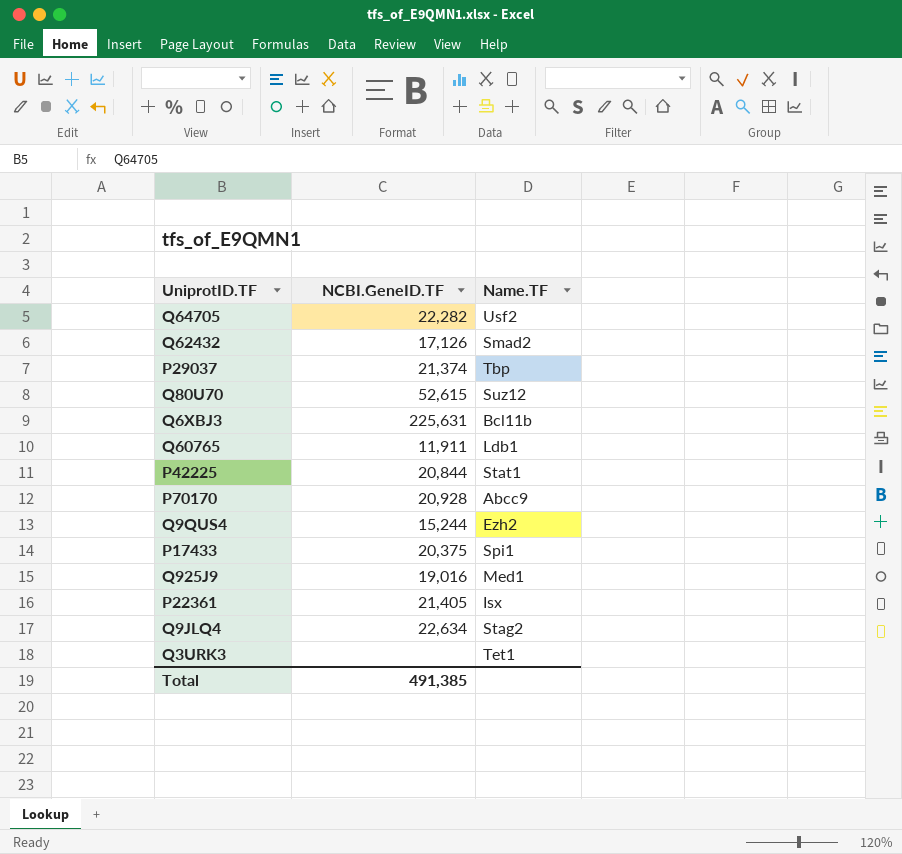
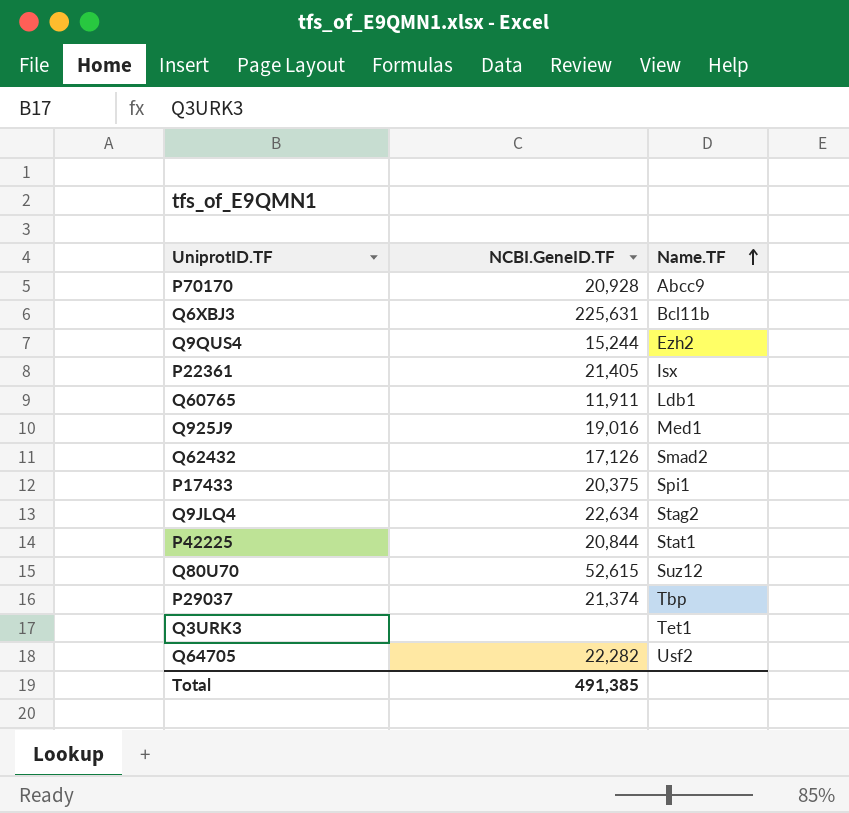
row order: none -> Name.TF ascending

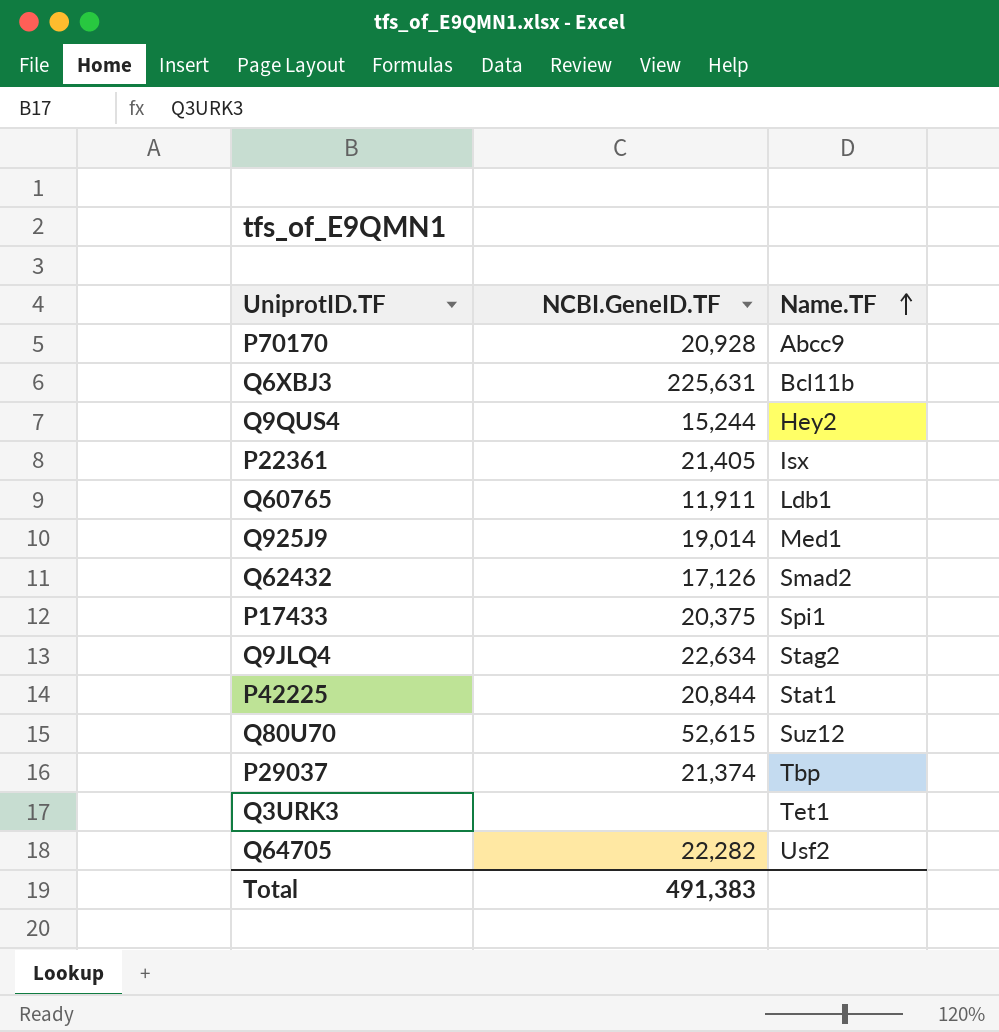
Q9QUS4 | Name.TF: Ezh2 -> Hey2
Q925J9 | NCBI.GeneID.TF: 19,016 -> 19,014
Total | NCBI.GeneID.TF: 491,385 -> 491,383

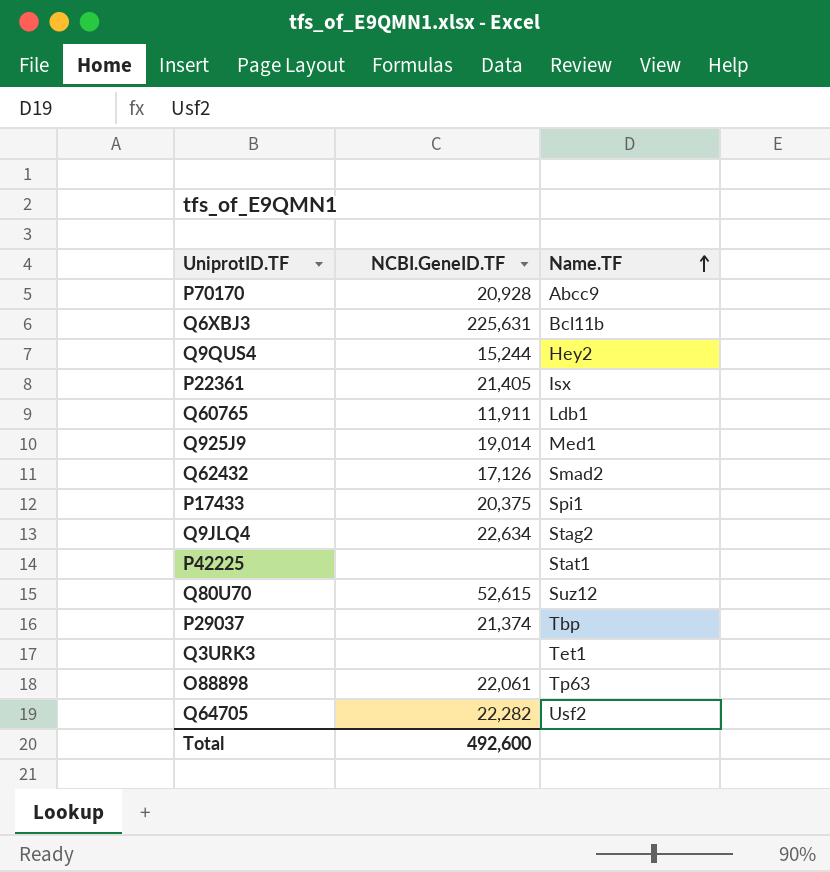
P42225 | NCBI.GeneID.TF: 20,844 -> none
row O88898: none -> 22,061 | Tp63
Total | NCBI.GeneID.TF: 491,383 -> 492,600

